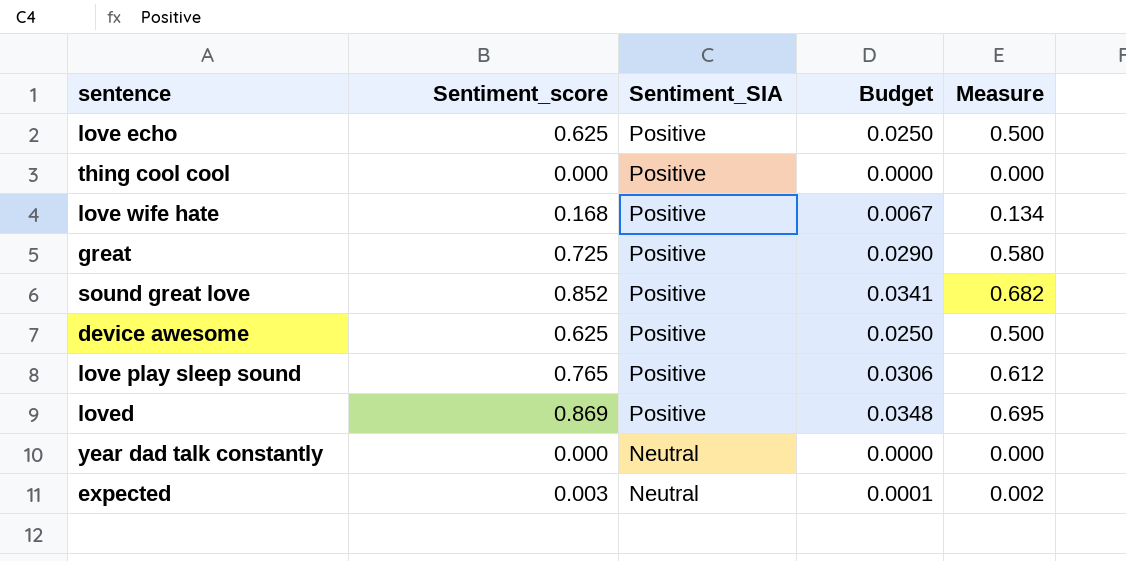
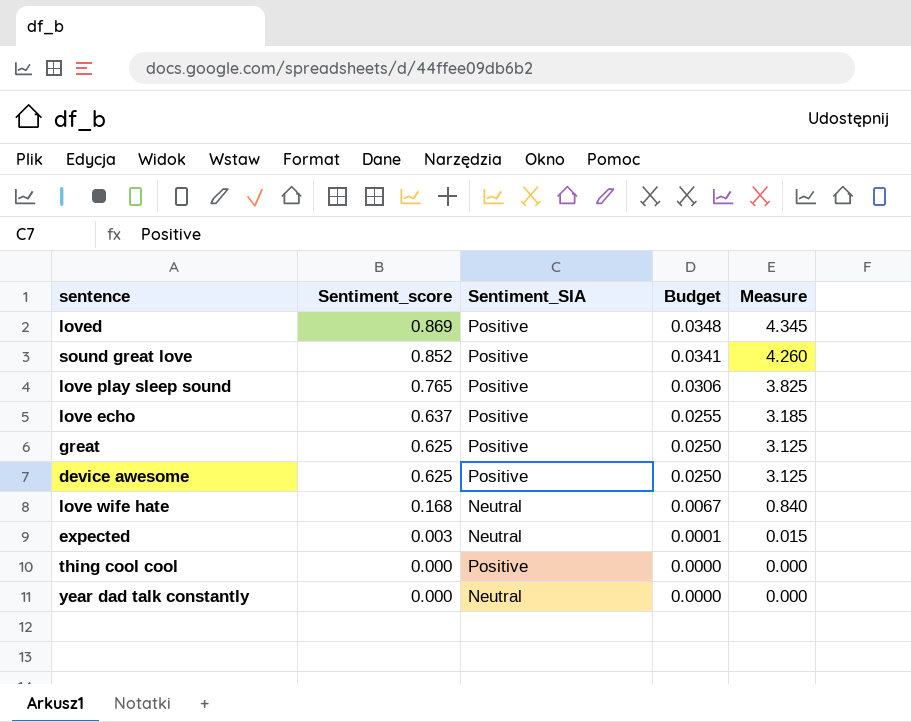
row order: Sentiment_SIA descending -> Sentiment_score descending
column Measure | formula: [Sentiment_score] * 0.8 -> [Sentiment_score] * 5
love echo | Sentiment_score: 0.625 -> 0.637
love echo | Budget: 0.0250 -> 0.0255
great | Sentiment_score: 0.725 -> 0.625
great | Budget: 0.0290 -> 0.0250
love wife hate | Sentiment_SIA: Positive -> Neutral

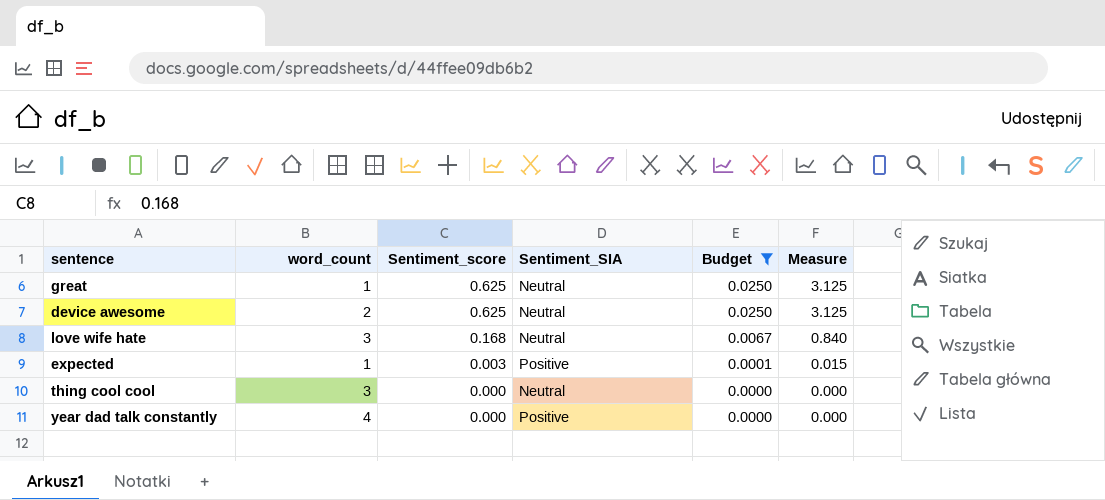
filter: none -> Budget <= 0.0250
column word_count | position: none -> 2
great | Sentiment_SIA: Positive -> Neutral
device awesome | Sentiment_SIA: Positive -> Neutral
expected | Sentiment_SIA: Neutral -> Positive
thing cool cool | Sentiment_SIA: Positive -> Neutral
year dad talk constantly | Sentiment_SIA: Neutral -> Positive

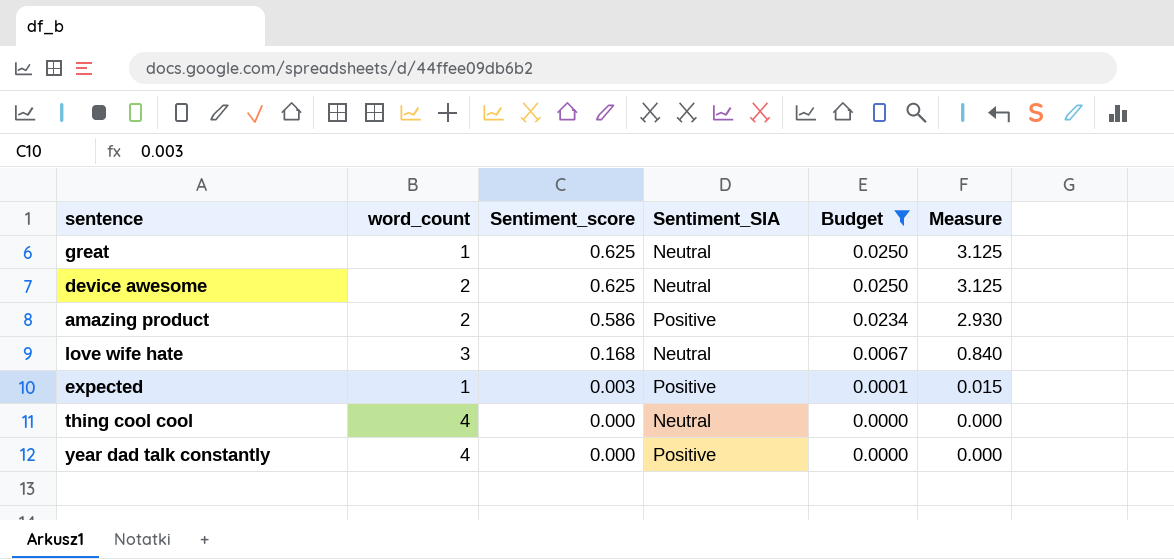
row amazing product: none -> 2 | 0.586 | Positive | 0.0234 | 2.930
thing cool cool | word_count: 3 -> 4

